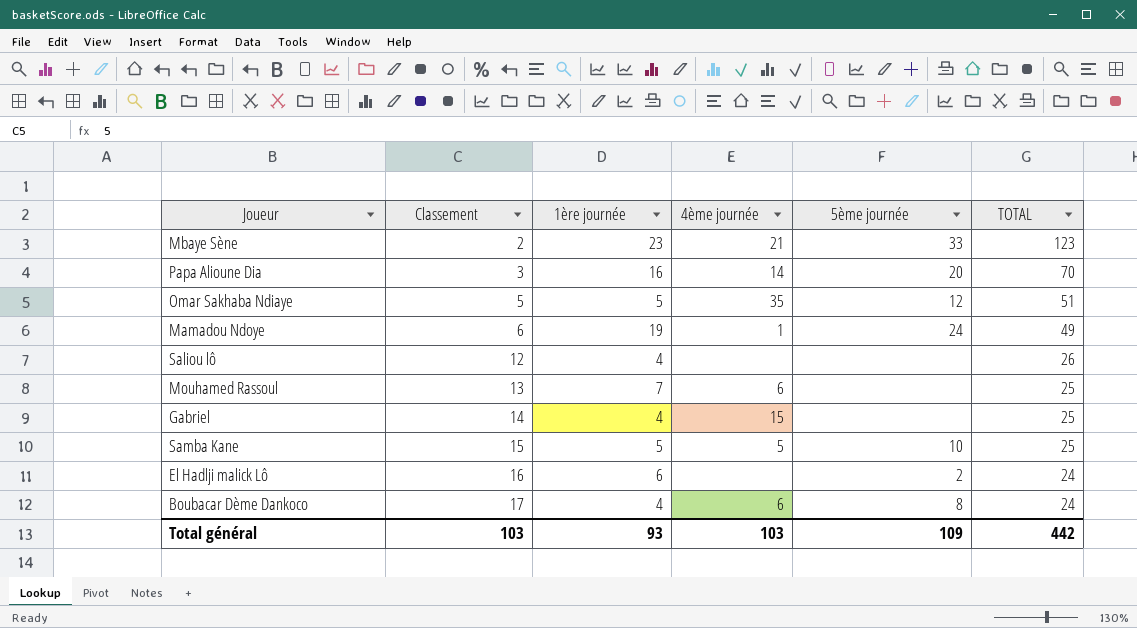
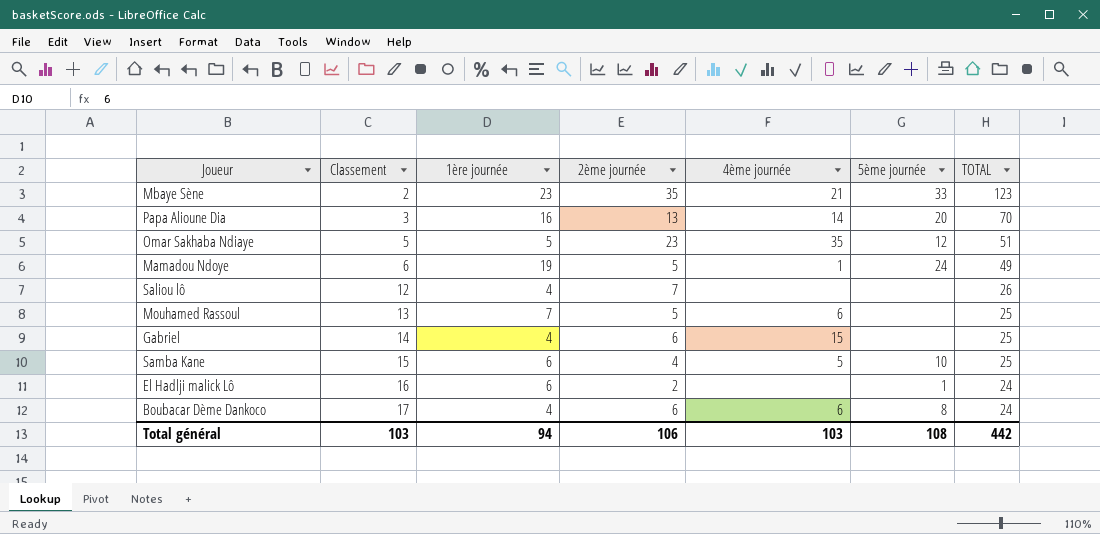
column 2ème journée | position: none -> 4
Samba Kane | 1ère journée: 5 -> 6
El Hadlji malick Lô | 5ème journée: 2 -> 1
Total général | 1ère journée: 93 -> 94
Total général | 5ème journée: 109 -> 108

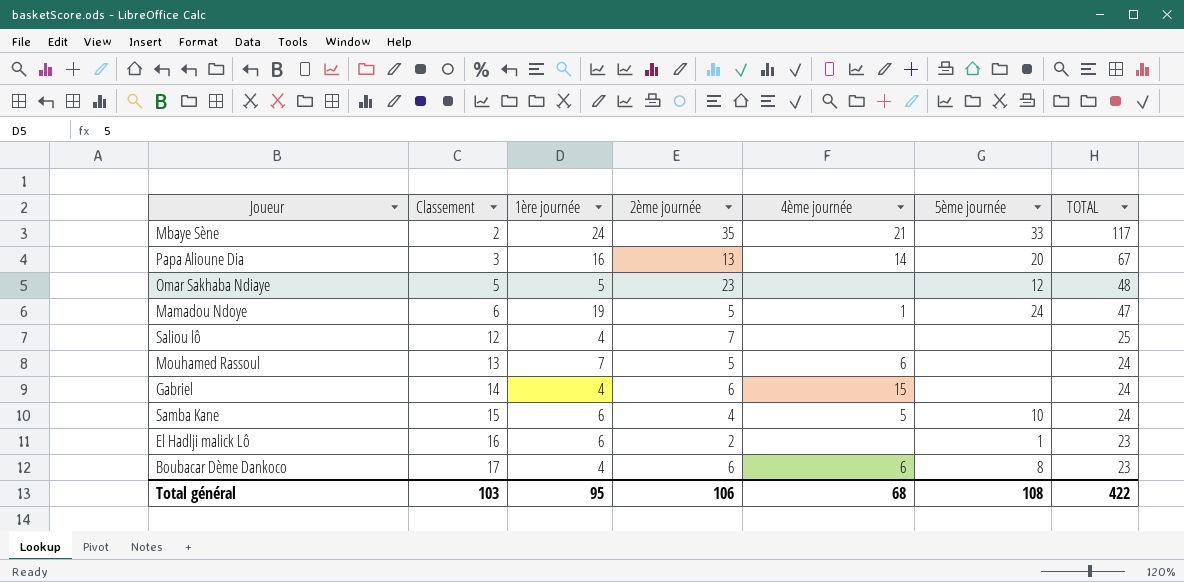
Mbaye Sène | 1ère journée: 23 -> 24
Mbaye Sène | TOTAL: 123 -> 117
Papa Alioune Dia | TOTAL: 70 -> 67
Omar Sakhaba Ndiaye | 4ème journée: 35 -> none
Omar Sakhaba Ndiaye | TOTAL: 51 -> 48
Mamadou Ndoye | TOTAL: 49 -> 47
Saliou lô | TOTAL: 26 -> 25
Mouhamed Rassoul | TOTAL: 25 -> 24
Gabriel | TOTAL: 25 -> 24
Samba Kane | TOTAL: 25 -> 24
El Hadlji malick Lô | TOTAL: 24 -> 23
Boubacar Dème Dankoco | TOTAL: 24 -> 23
Total général | 1ère journée: 94 -> 95
Total général | 4ème journée: 103 -> 68
Total général | TOTAL: 442 -> 422

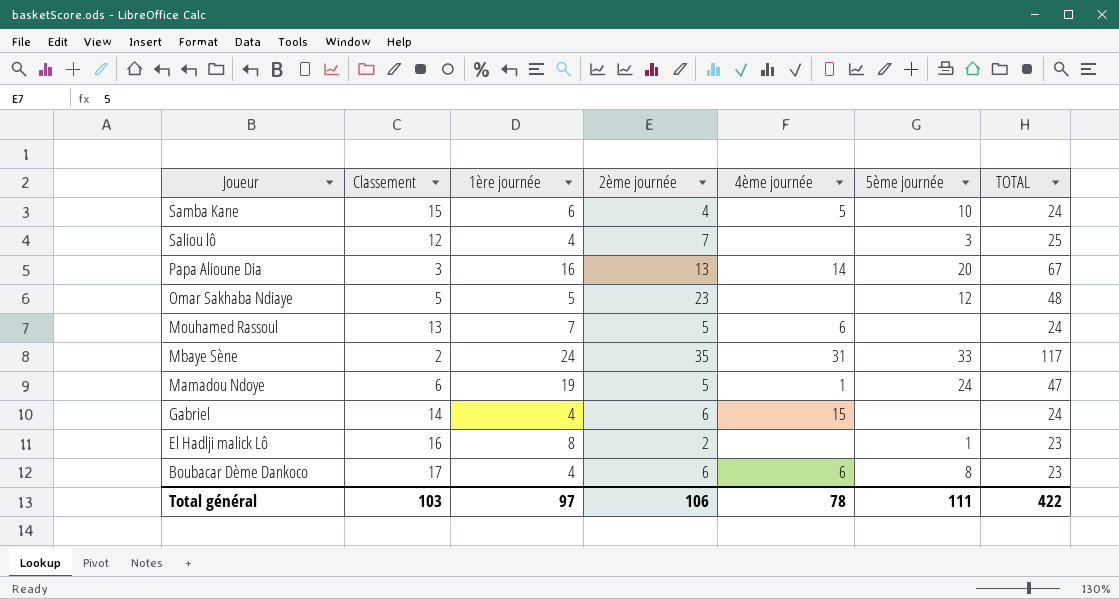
row order: Classement ascending -> Joueur descending
Saliou lô | 5ème journée: none -> 3
Mbaye Sène | 4ème journée: 21 -> 31
El Hadlji malick Lô | 1ère journée: 6 -> 8
Total général | 1ère journée: 95 -> 97
Total général | 4ème journée: 68 -> 78
Total général | 5ème journée: 108 -> 111

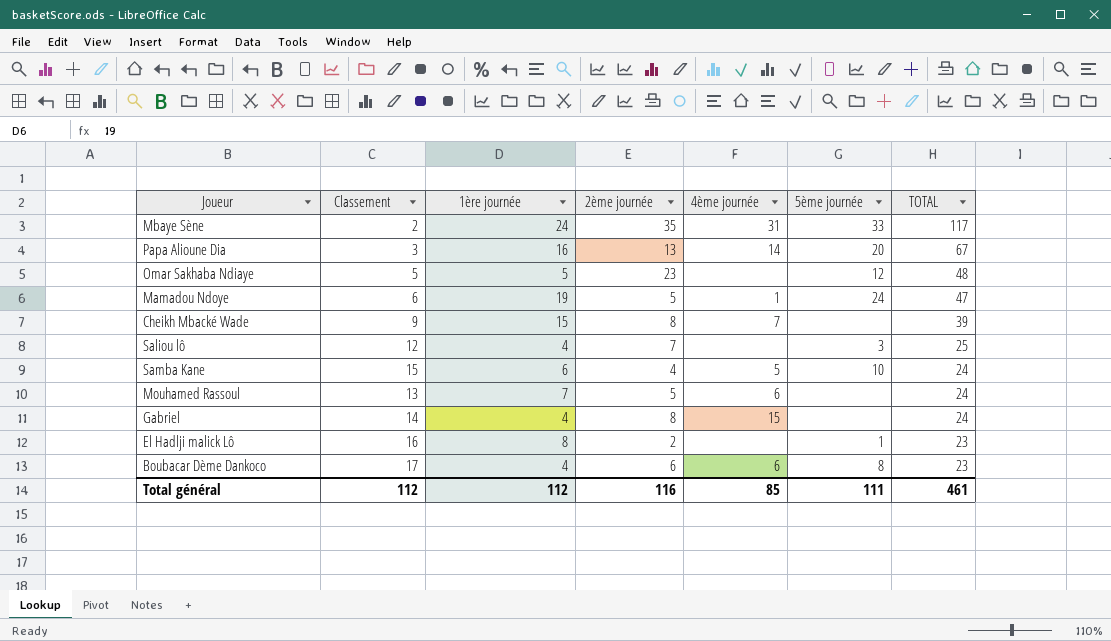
row order: Joueur descending -> TOTAL descending
row Cheikh Mbacké Wade: none -> 9 | 15 | 8 | 7 | none | 39
Gabriel | 2ème journée: 6 -> 8
Total général | Classement: 103 -> 112
Total général | 1ère journée: 97 -> 112
Total général | 2ème journée: 106 -> 116
Total général | 4ème journée: 78 -> 85
Total général | TOTAL: 422 -> 461

